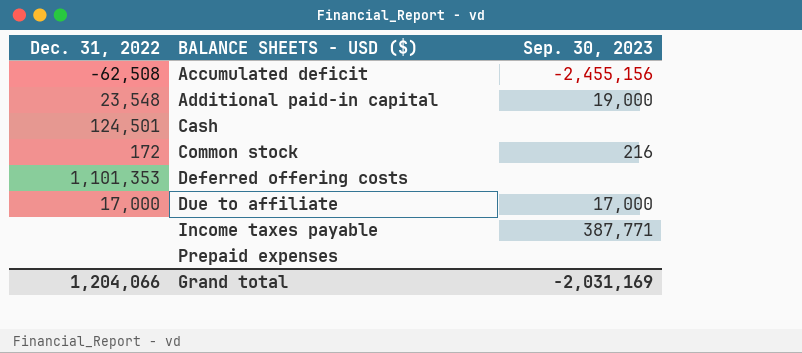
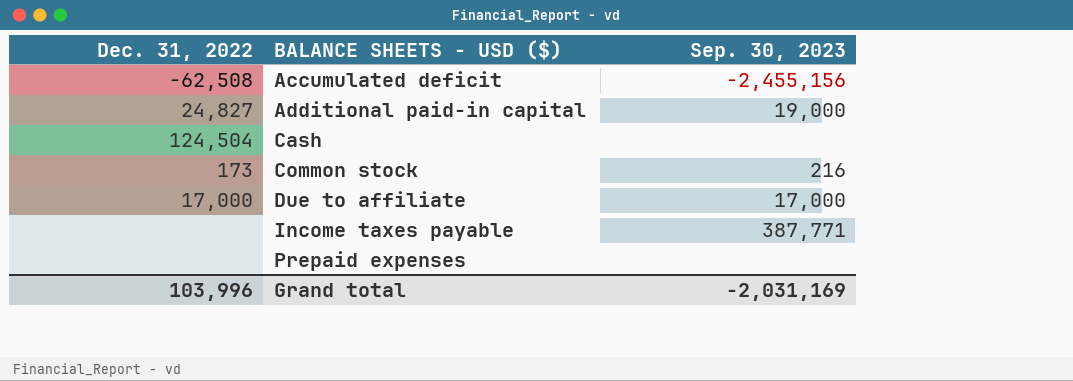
row Deferred offering costs: 1,101,353 | none -> none
Additional paid-in capital | Dec. 31, 2022: 23,548 -> 24,827
Cash | Dec. 31, 2022: 124,501 -> 124,504
Common stock | Dec. 31, 2022: 172 -> 173
Grand total | Dec. 31, 2022: 1,204,066 -> 103,996

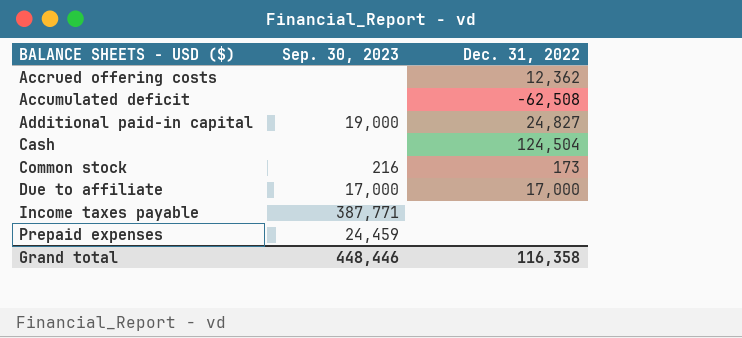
column Dec. 31, 2022 | position: 1 -> 3
row Accrued offering costs: none -> none | 12,362
Accumulated deficit | Sep. 30, 2023: -2,455,156 -> none
Prepaid expenses | Sep. 30, 2023: none -> 24,459
Grand total | Sep. 30, 2023: -2,031,169 -> 448,446
Grand total | Dec. 31, 2022: 103,996 -> 116,358

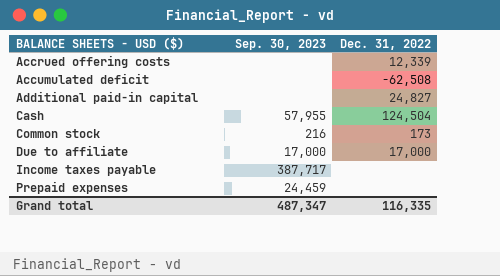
Accrued offering costs | Dec. 31, 2022: 12,362 -> 12,339
Additional paid-in capital | Sep. 30, 2023: 19,000 -> none
Cash | Sep. 30, 2023: none -> 57,955
Income taxes payable | Sep. 30, 2023: 387,771 -> 387,717
Grand total | Sep. 30, 2023: 448,446 -> 487,347
Grand total | Dec. 31, 2022: 116,358 -> 116,335

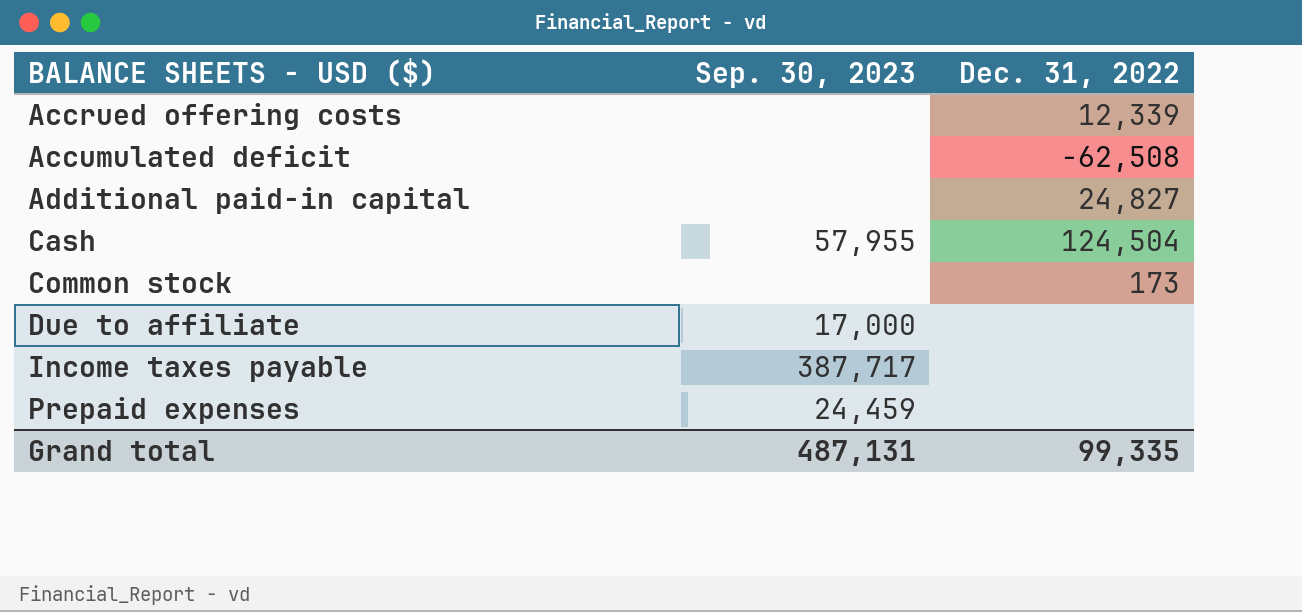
Common stock | Sep. 30, 2023: 216 -> none
Due to affiliate | Dec. 31, 2022: 17,000 -> none
Grand total | Sep. 30, 2023: 487,347 -> 487,131
Grand total | Dec. 31, 2022: 116,335 -> 99,335

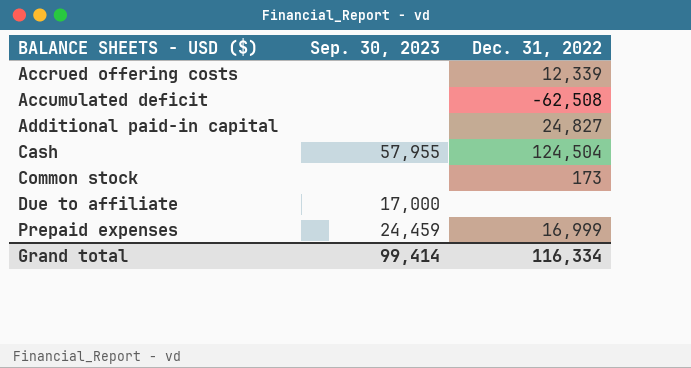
row Income taxes payable: 387,717 | none -> none
Prepaid expenses | Dec. 31, 2022: none -> 16,999
Grand total | Sep. 30, 2023: 487,131 -> 99,414
Grand total | Dec. 31, 2022: 99,335 -> 116,334

